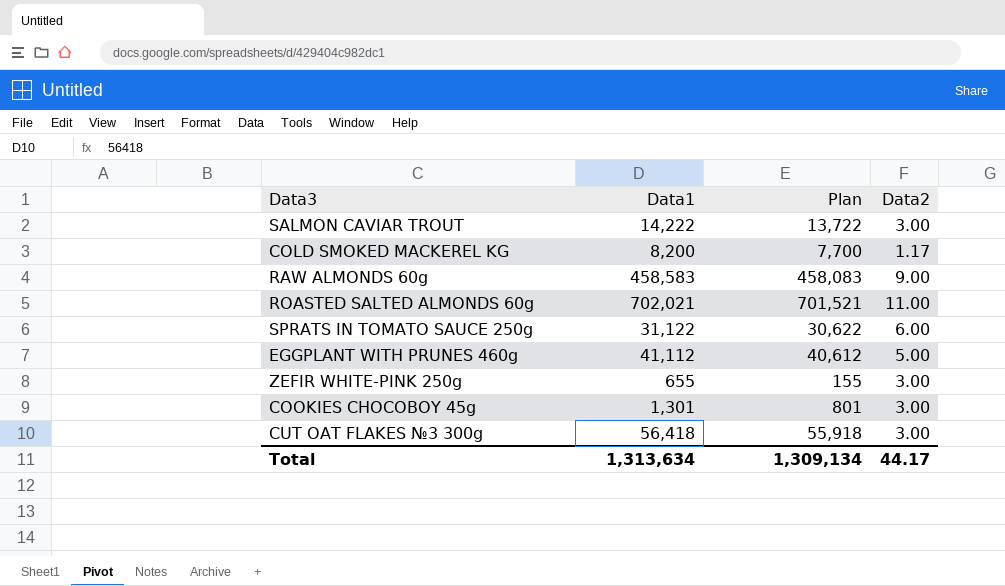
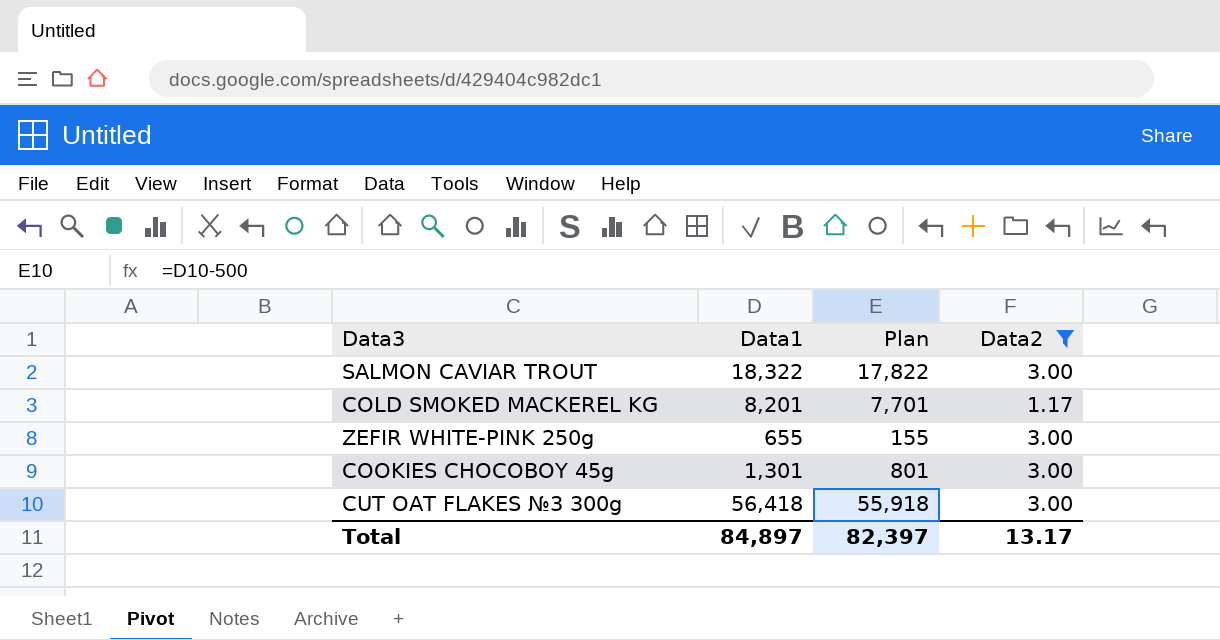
filter: none -> Data2 <= 3.00
SALMON CAVIAR TROUT | Data1: 14,222 -> 18,322
SALMON CAVIAR TROUT | Plan: 13,722 -> 17,822
COLD SMOKED MACKEREL KG | Data1: 8,200 -> 8,201
COLD SMOKED MACKEREL KG | Plan: 7,700 -> 7,701
Total | Data1: 1,313,634 -> 84,897
Total | Plan: 1,309,134 -> 82,397
Total | Data2: 44.17 -> 13.17

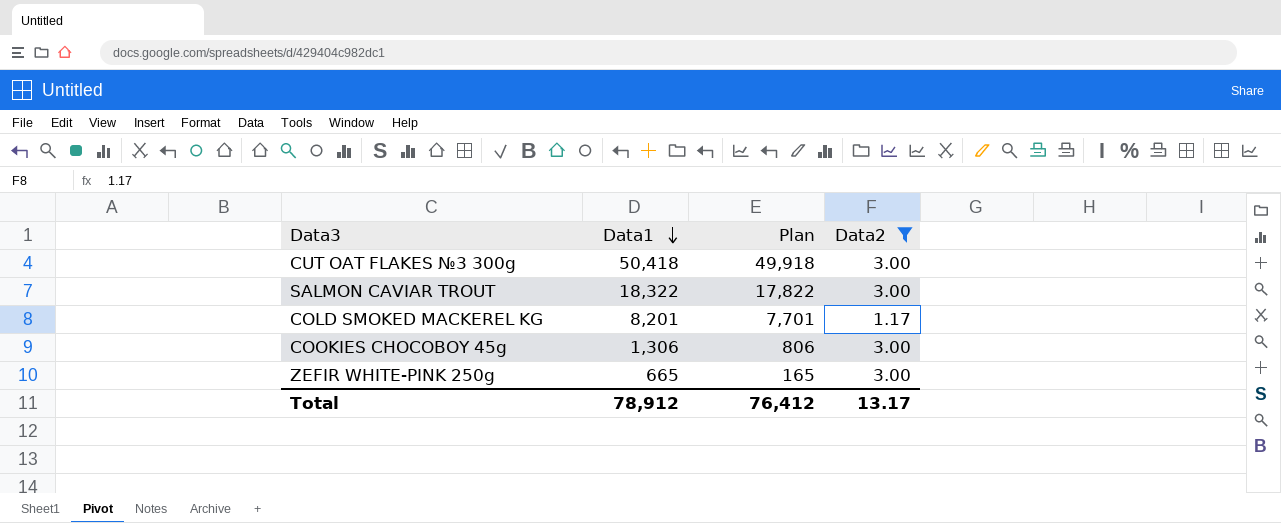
row order: none -> Data1 descending
CUT OAT FLAKES №3 300g | Data1: 56,418 -> 50,418
CUT OAT FLAKES №3 300g | Plan: 55,918 -> 49,918
COOKIES CHOCOBOY 45g | Data1: 1,301 -> 1,306
COOKIES CHOCOBOY 45g | Plan: 801 -> 806
ZEFIR WHITE-PINK 250g | Data1: 655 -> 665
ZEFIR WHITE-PINK 250g | Plan: 155 -> 165
Total | Data1: 84,897 -> 78,912
Total | Plan: 82,397 -> 76,412

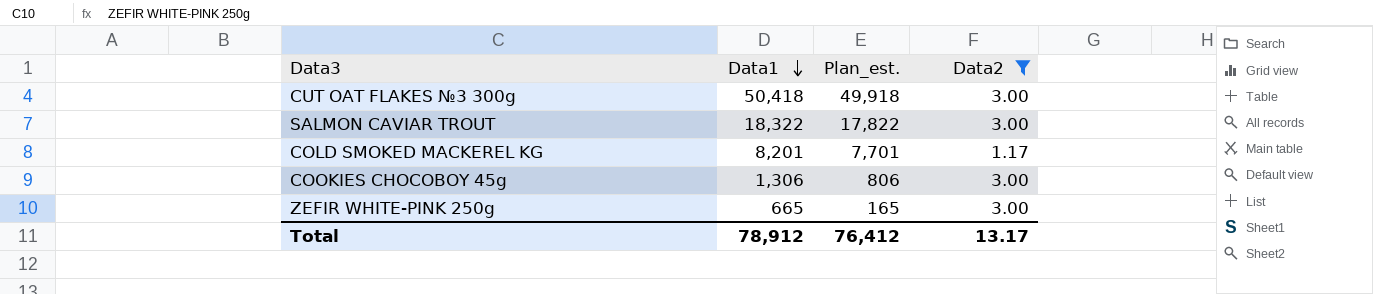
column name: Plan -> Plan_est.

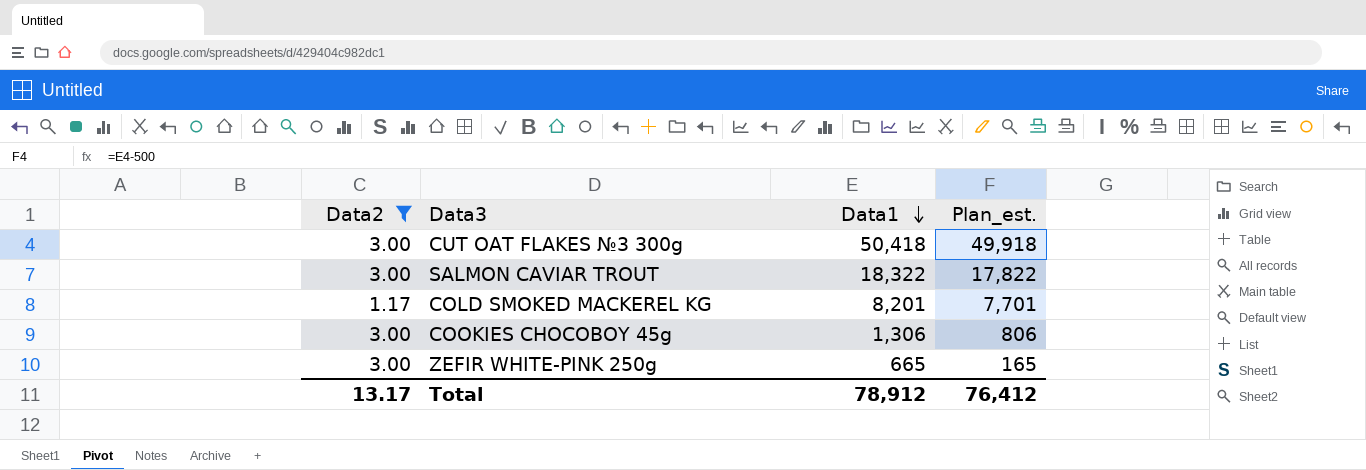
column Data2 | position: 4 -> 1

